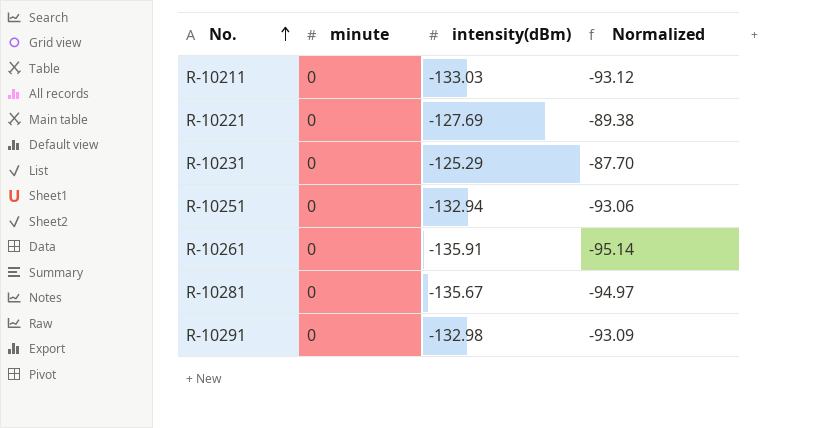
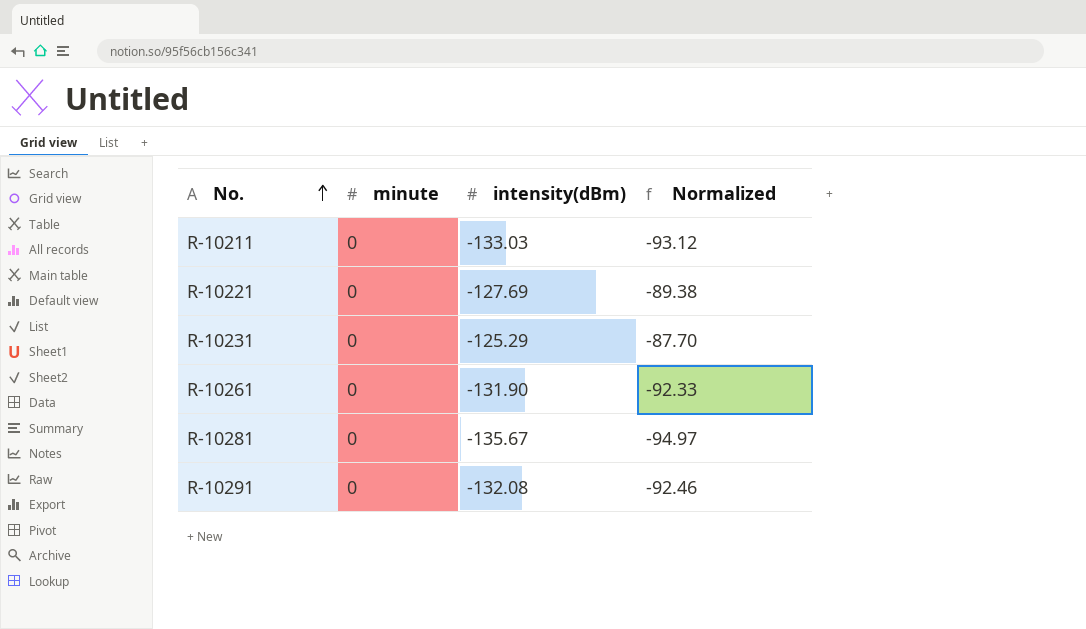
row R-10251: 0 | -132.94 | -93.06 -> none
R-10261 | intensity(dBm): -135.91 -> -131.90
R-10261 | Normalized: -95.14 -> -92.33
R-10291 | intensity(dBm): -132.98 -> -132.08
R-10291 | Normalized: -93.09 -> -92.46

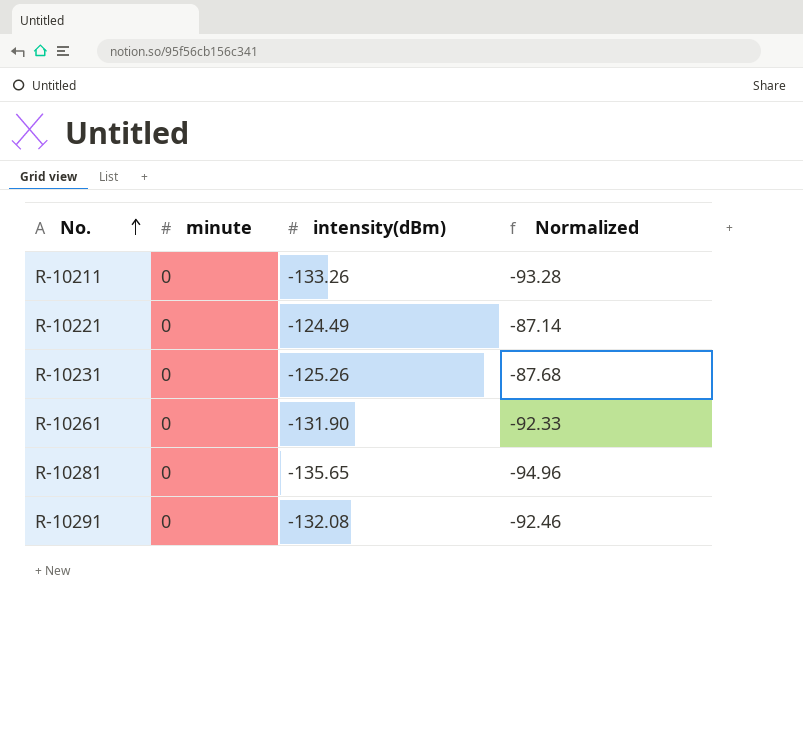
R-10211 | intensity(dBm): -133.03 -> -133.26
R-10211 | Normalized: -93.12 -> -93.28
R-10221 | intensity(dBm): -127.69 -> -124.49
R-10221 | Normalized: -89.38 -> -87.14
R-10231 | intensity(dBm): -125.29 -> -125.26
R-10231 | Normalized: -87.70 -> -87.68
R-10281 | intensity(dBm): -135.67 -> -135.65
R-10281 | Normalized: -94.97 -> -94.96

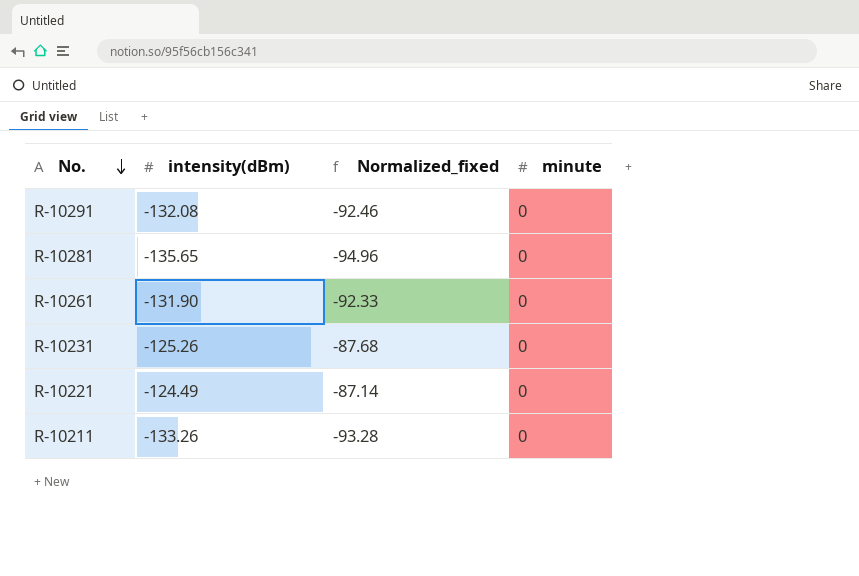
row order: No. ascending -> No. descending
column name: Normalized -> Normalized_fixed
column minute | position: 2 -> 4

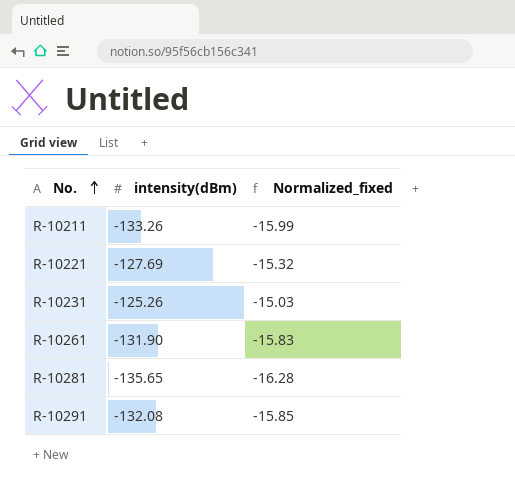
row order: No. descending -> No. ascending
column minute | position: 4 -> none
column Normalized_fixed | formula: [intensity(dBm)] * 0.7 -> [intensity(dBm)] * 0.12
R-10221 | intensity(dBm): -124.49 -> -127.69

